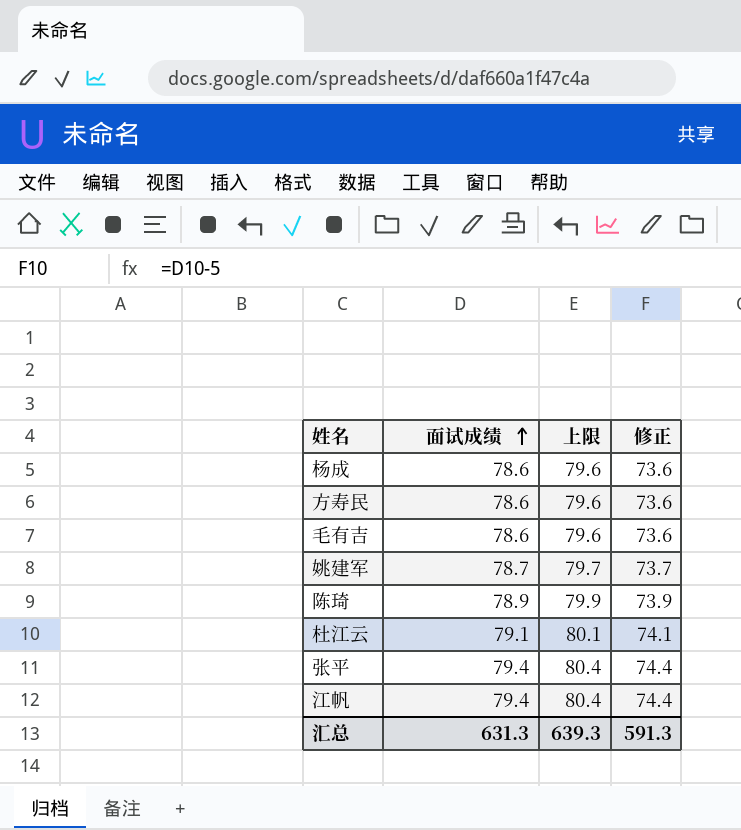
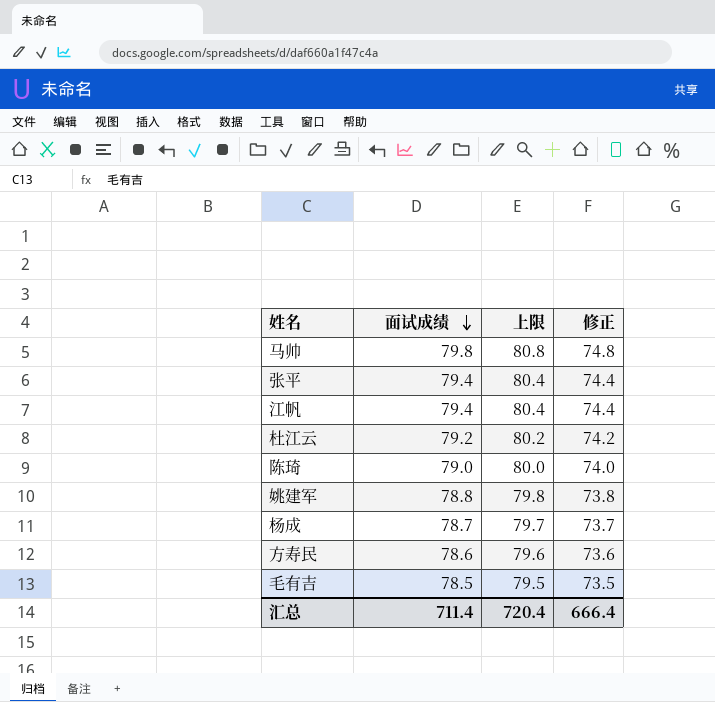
row order: 面试成绩 ascending -> 面试成绩 descending
row 马帅: none -> 79.8 | 80.8 | 74.8
杜江云 | 面试成绩: 79.1 -> 79.2
杜江云 | 上限: 80.1 -> 80.2
杜江云 | 修正: 74.1 -> 74.2
陈琦 | 面试成绩: 78.9 -> 79.0
陈琦 | 上限: 79.9 -> 80.0
陈琦 | 修正: 73.9 -> 74.0
姚建军 | 面试成绩: 78.7 -> 78.8
姚建军 | 上限: 79.7 -> 79.8
姚建军 | 修正: 73.7 -> 73.8
杨成 | 面试成绩: 78.6 -> 78.7
杨成 | 上限: 79.6 -> 79.7
杨成 | 修正: 73.6 -> 73.7
毛有吉 | 面试成绩: 78.6 -> 78.5
毛有吉 | 上限: 79.6 -> 79.5
毛有吉 | 修正: 73.6 -> 73.5
汇总 | 面试成绩: 631.3 -> 711.4
汇总 | 上限: 639.3 -> 720.4
汇总 | 修正: 591.3 -> 666.4

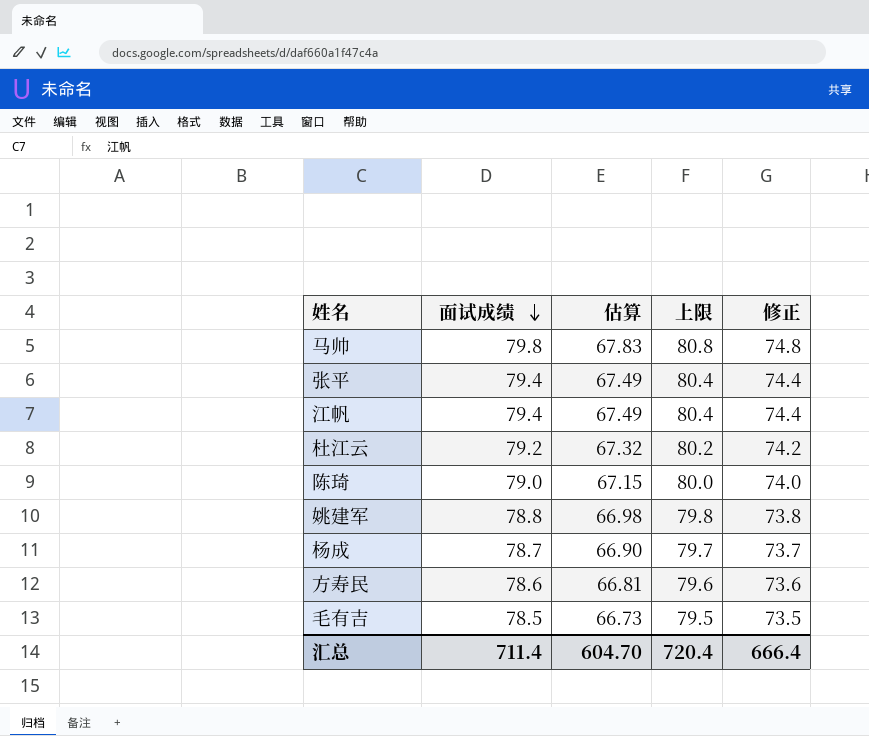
column 估算 | formula: none -> [面试成绩] * 0.85

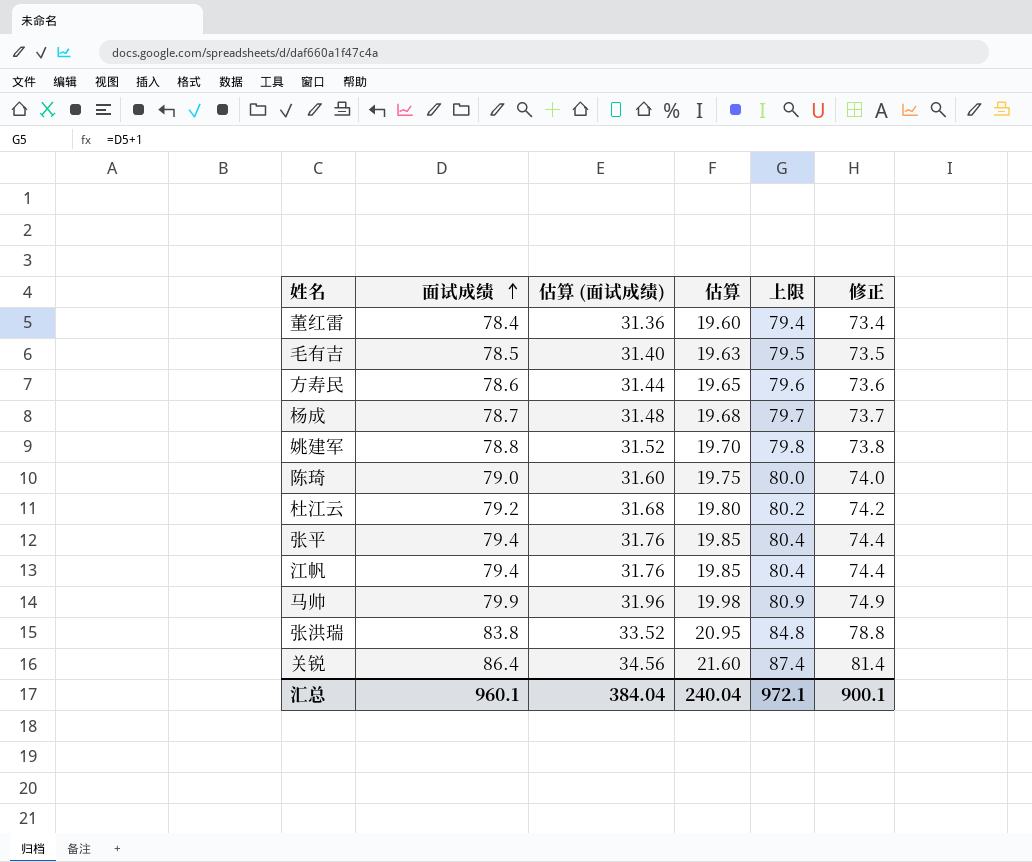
row order: 面试成绩 descending -> 面试成绩 ascending
column 估算 (面试成绩) | formula: none -> [面试成绩] * 0.4
column 估算 | formula: [面试成绩] * 0.85 -> [面试成绩] * 0.25
row 董红雷: none -> 78.4 | 31.36 | 19.60 | 79.4 | 73.4
马帅 | 面试成绩: 79.8 -> 79.9
马帅 | 上限: 80.8 -> 80.9
马帅 | 修正: 74.8 -> 74.9
row 张洪瑞: none -> 83.8 | 33.52 | 20.95 | 84.8 | 78.8
row 关锐: none -> 86.4 | 34.56 | 21.60 | 87.4 | 81.4
汇总 | 面试成绩: 711.4 -> 960.1
汇总 | 估算: 604.70 -> 240.04
汇总 | 上限: 720.4 -> 972.1
汇总 | 修正: 666.4 -> 900.1

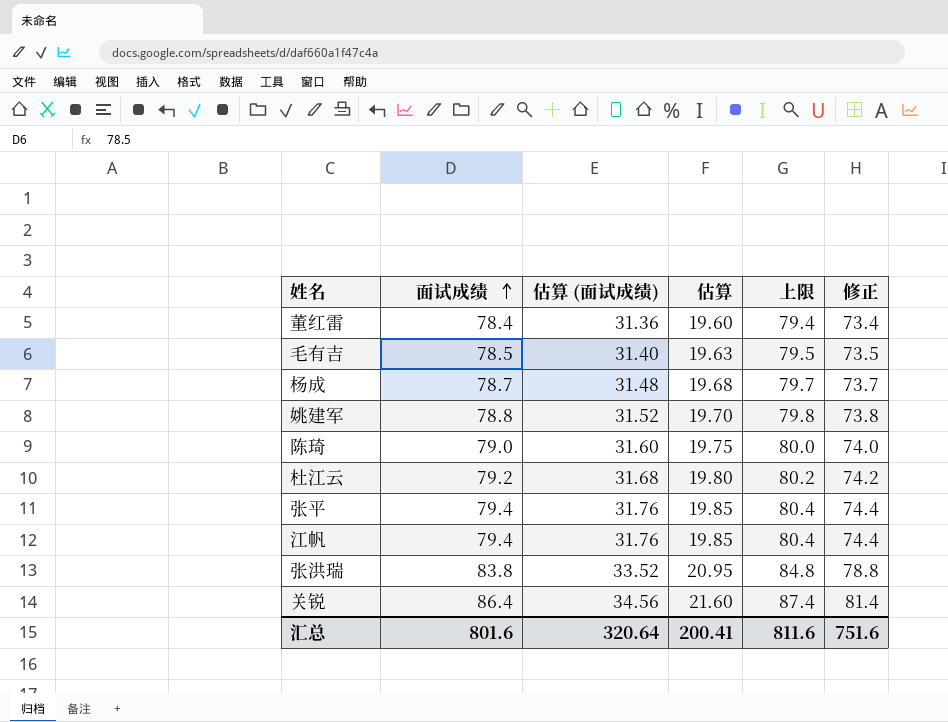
row 方寿民: 78.6 | 31.44 | 19.65 | 79.6 | 73.6 -> none
row 马帅: 79.9 | 31.96 | 19.98 | 80.9 | 74.9 -> none
汇总 | 面试成绩: 960.1 -> 801.6
汇总 | 估算 (面试成绩): 384.04 -> 320.64
汇总 | 估算: 240.04 -> 200.41
汇总 | 上限: 972.1 -> 811.6
汇总 | 修正: 900.1 -> 751.6

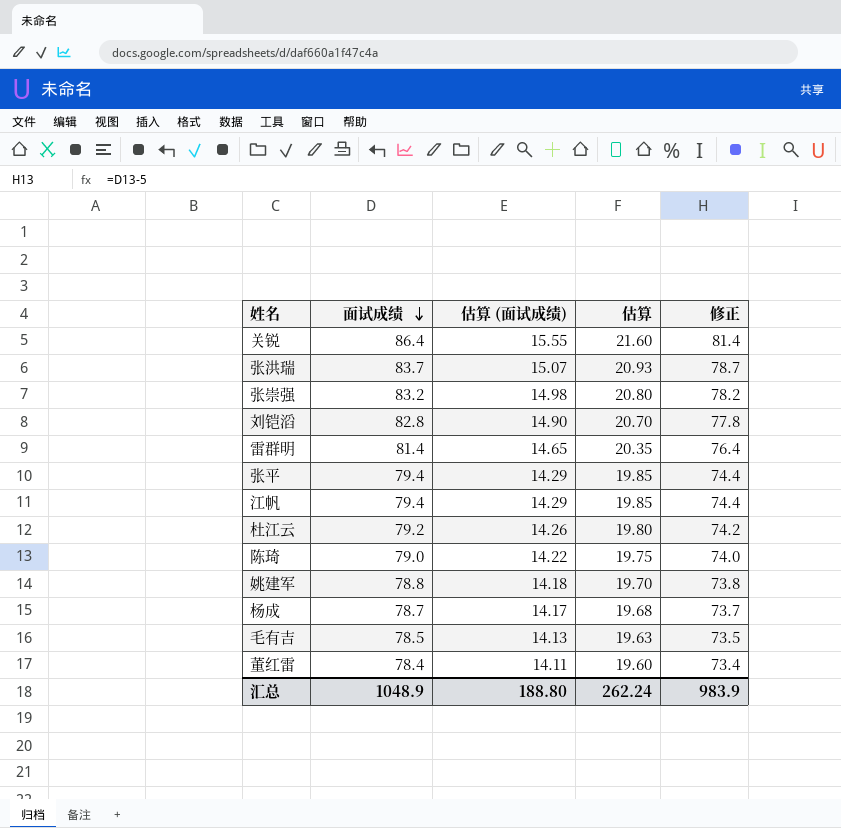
row order: 面试成绩 ascending -> 面试成绩 descending
column 上限 | formula: [面试成绩] + 1 -> none
column 估算 (面试成绩) | formula: [面试成绩] * 0.4 -> [面试成绩] * 0.18
张洪瑞 | 面试成绩: 83.8 -> 83.7
张洪瑞 | 估算: 20.95 -> 20.93
张洪瑞 | 修正: 78.8 -> 78.7
row 张崇强: none -> 83.2 | 14.98 | 20.80 | 78.2
row 刘铠滔: none -> 82.8 | 14.90 | 20.70 | 77.8
row 雷群明: none -> 81.4 | 14.65 | 20.35 | 76.4
汇总 | 面试成绩: 801.6 -> 1048.9
汇总 | 估算 (面试成绩): 320.64 -> 188.80
汇总 | 估算: 200.41 -> 262.24
汇总 | 修正: 751.6 -> 983.9

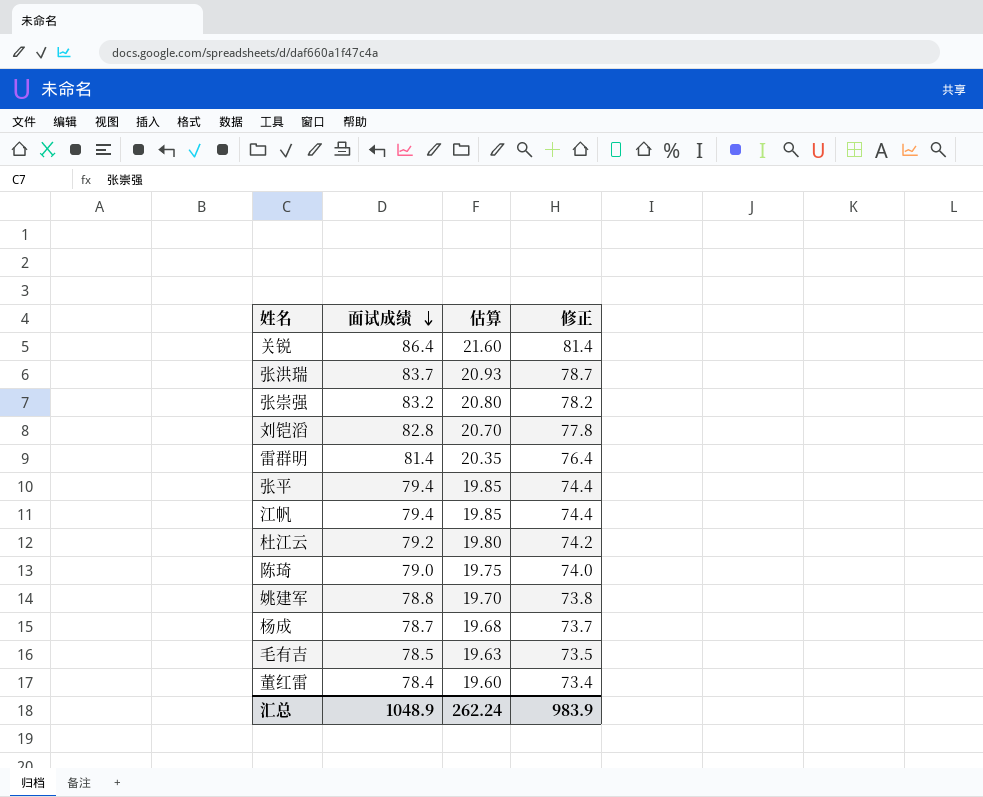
column 估算 (面试成绩) | formula: [面试成绩] * 0.18 -> none

